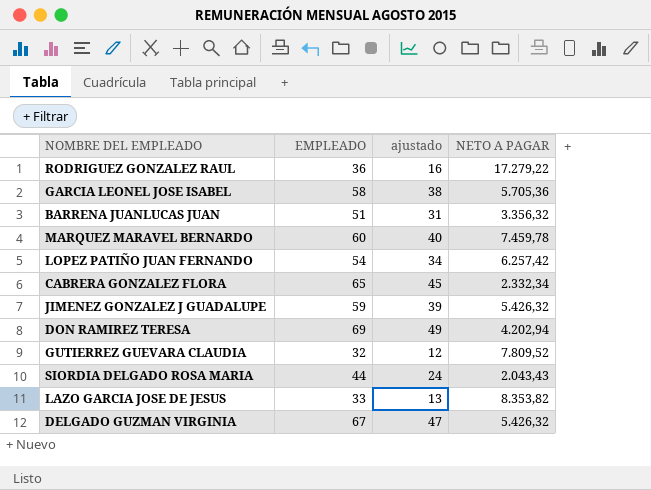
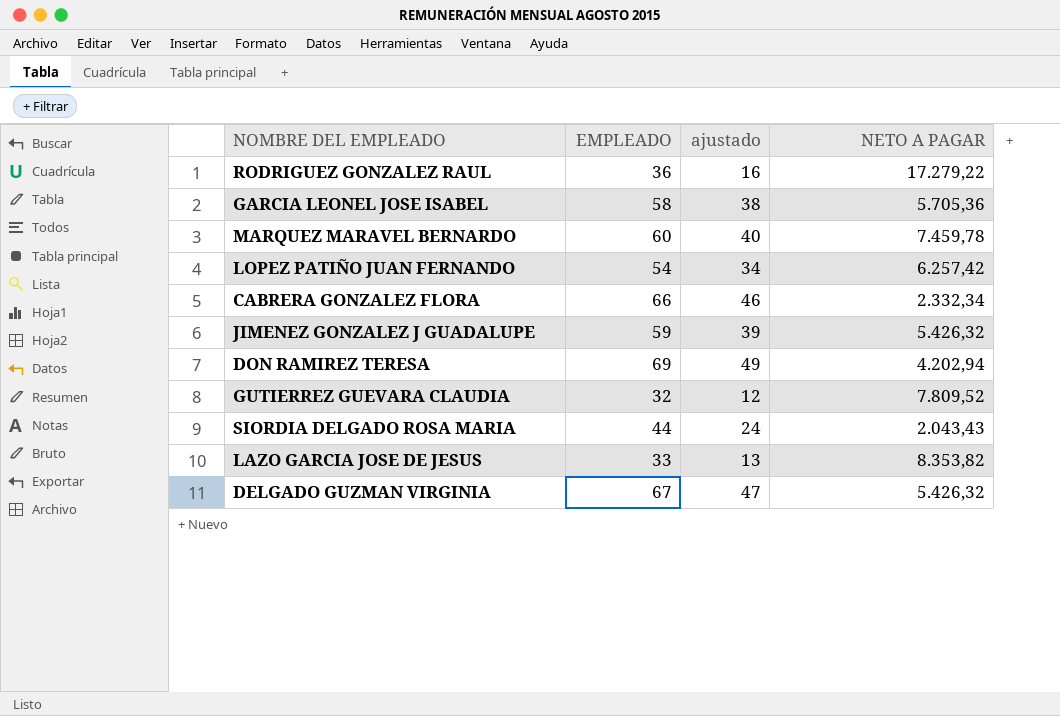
row BARRENA JUANLUCAS JUAN: 51 | 31 | 3.356,32 -> none
CABRERA GONZALEZ FLORA | EMPLEADO: 65 -> 66
CABRERA GONZALEZ FLORA | ajustado: 45 -> 46

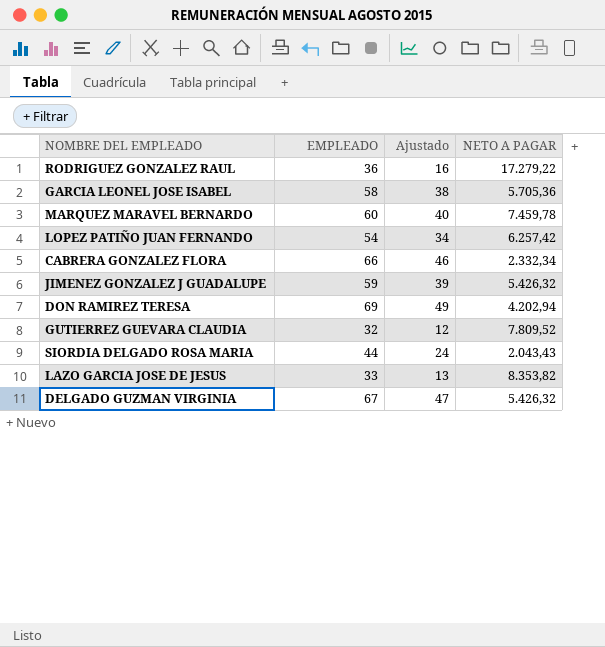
column name: ajustado -> Ajustado

